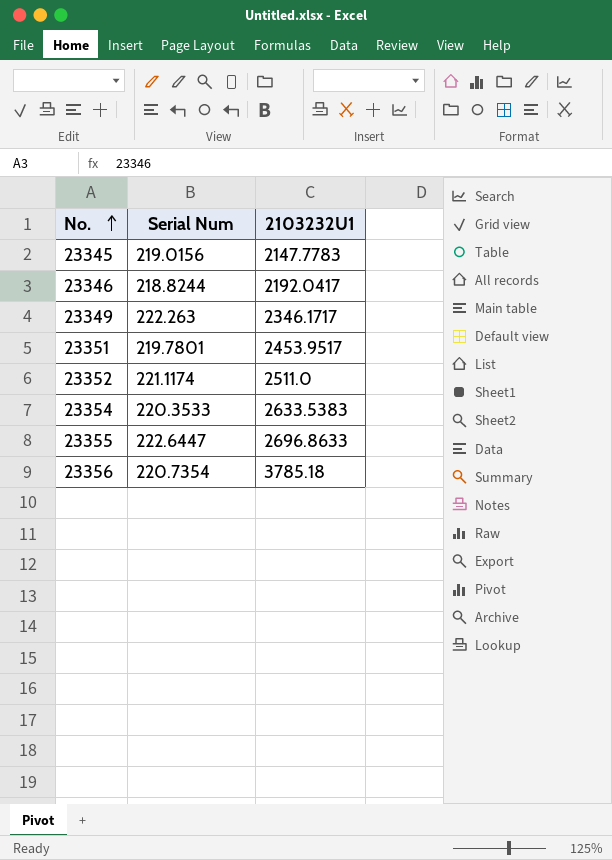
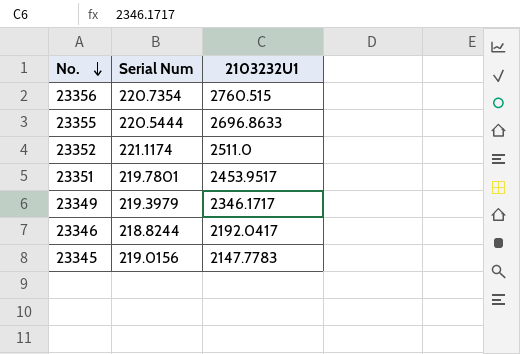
row order: No. ascending -> No. descending
row 23354: 220.3533 | 2633.5383 -> none
23356 | 2103232U1: 3785.18 -> 2760.515
23355 | Serial Num: 222.6447 -> 220.5444
23349 | Serial Num: 222.263 -> 219.3979

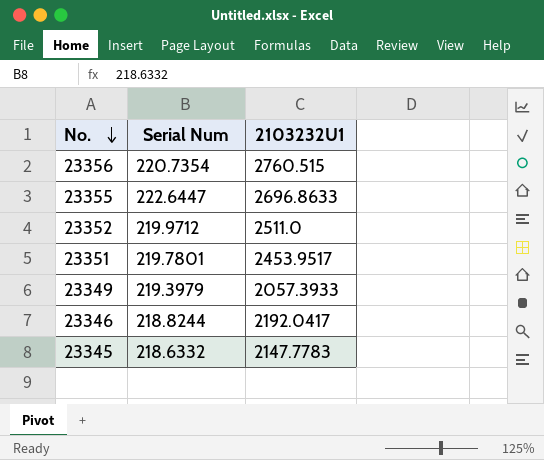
23355 | Serial Num: 220.5444 -> 222.6447
23352 | Serial Num: 221.1174 -> 219.9712
23349 | 2103232U1: 2346.1717 -> 2057.3933
23345 | Serial Num: 219.0156 -> 218.6332

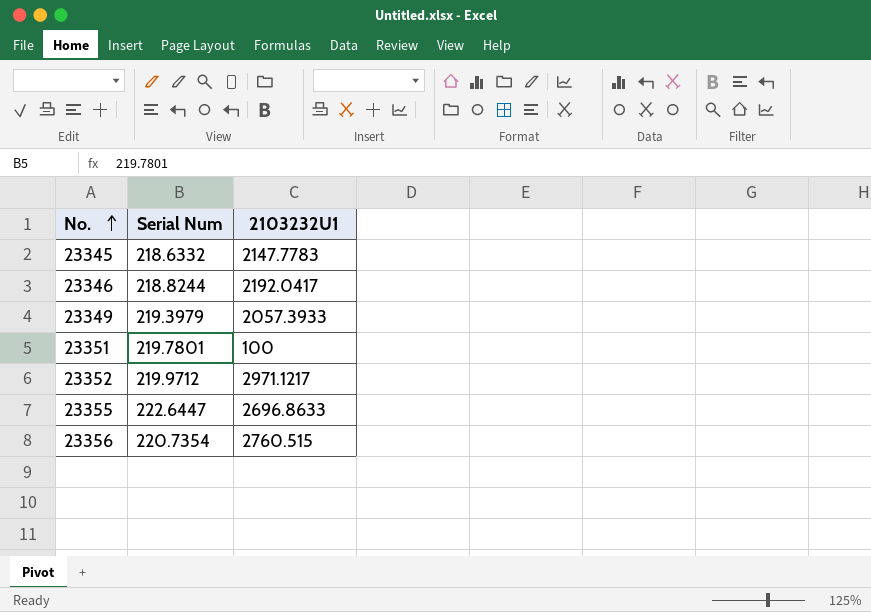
row order: No. descending -> No. ascending
23351 | 2103232U1: 2453.9517 -> 100
23352 | 2103232U1: 2511.0 -> 2971.1217

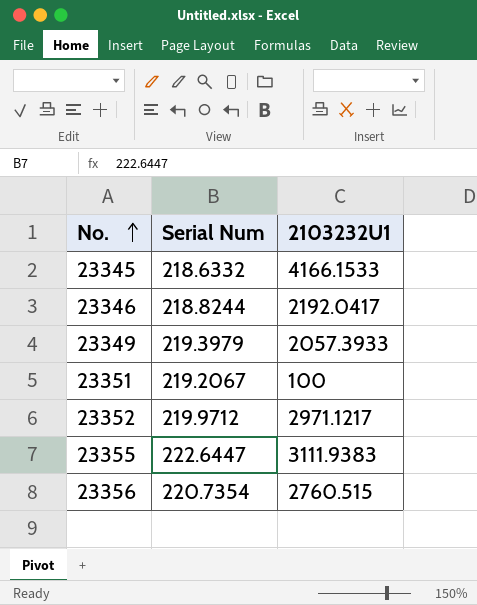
23345 | 2103232U1: 2147.7783 -> 4166.1533
23351 | Serial Num: 219.7801 -> 219.2067
23355 | 2103232U1: 2696.8633 -> 3111.9383

